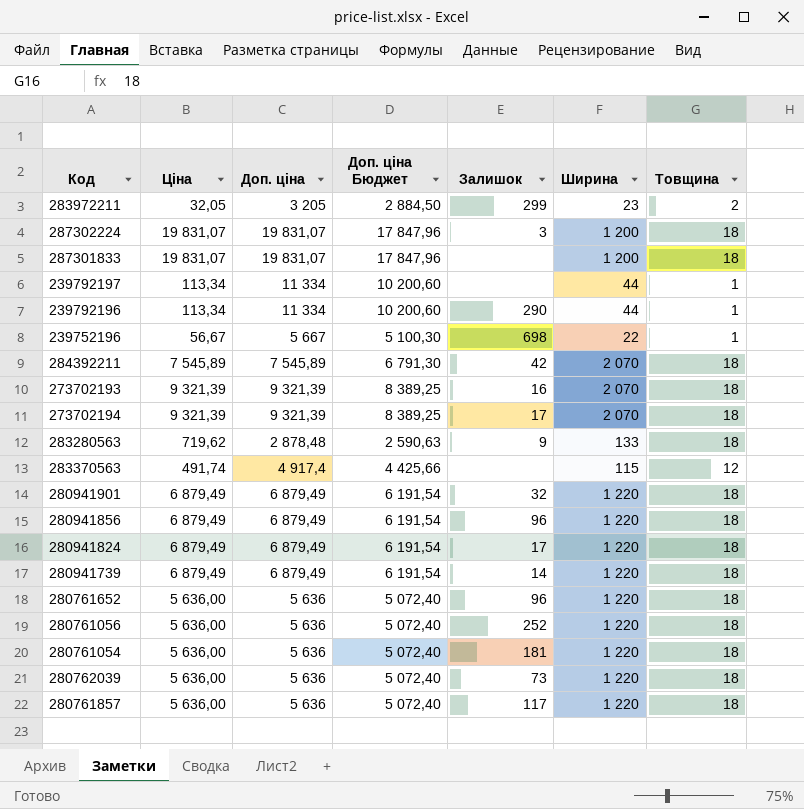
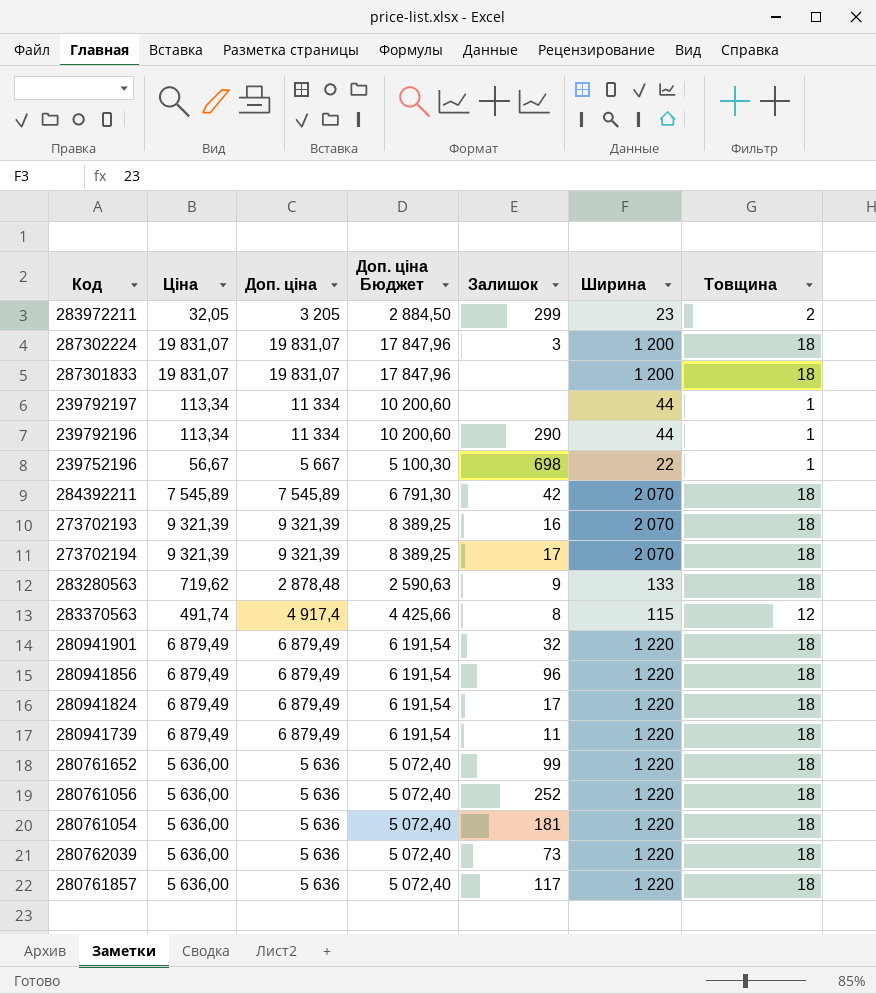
283370563 | Залишок: none -> 8
280941739 | Залишок: 14 -> 11
280761652 | Залишок: 96 -> 99

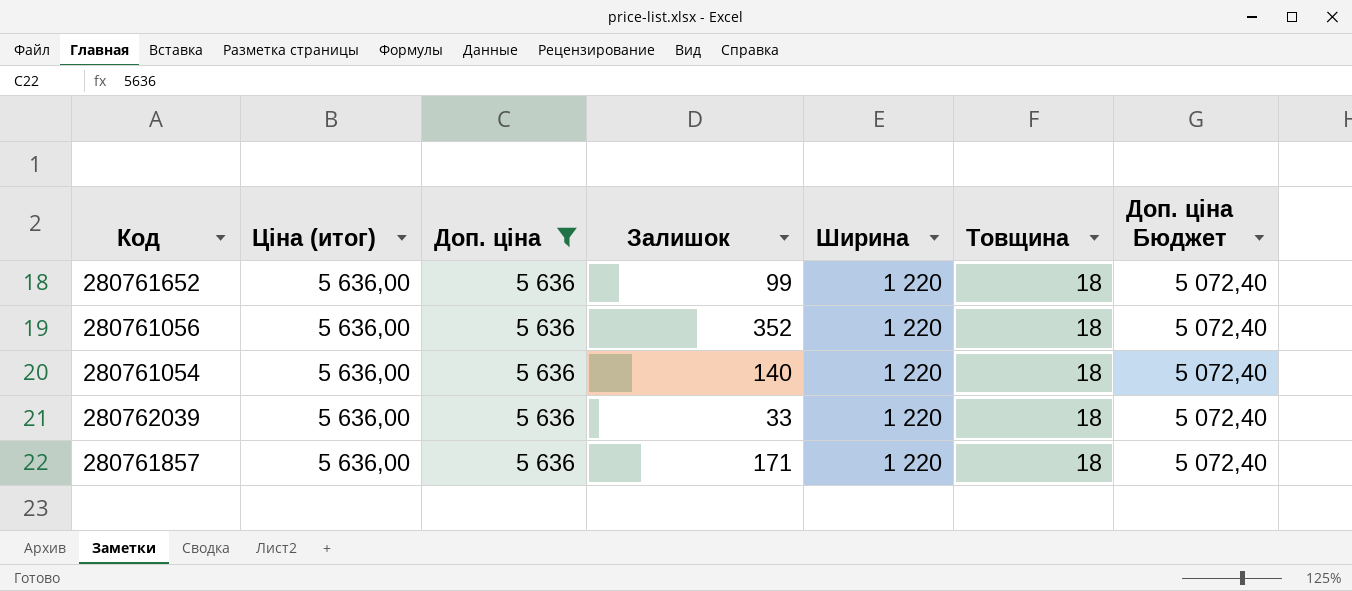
filter: none -> Доп. ціна = 5 636
column name: Ціна -> Ціна (итог)
column Доп. ціна Бюджет | position: 4 -> 7
280761056 | Залишок: 252 -> 352
280761054 | Залишок: 181 -> 140
280762039 | Залишок: 73 -> 33
280761857 | Залишок: 117 -> 171

